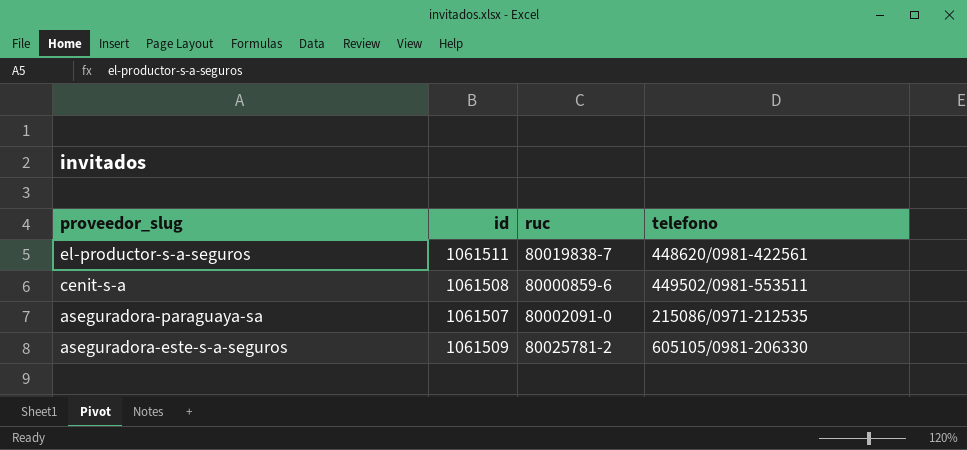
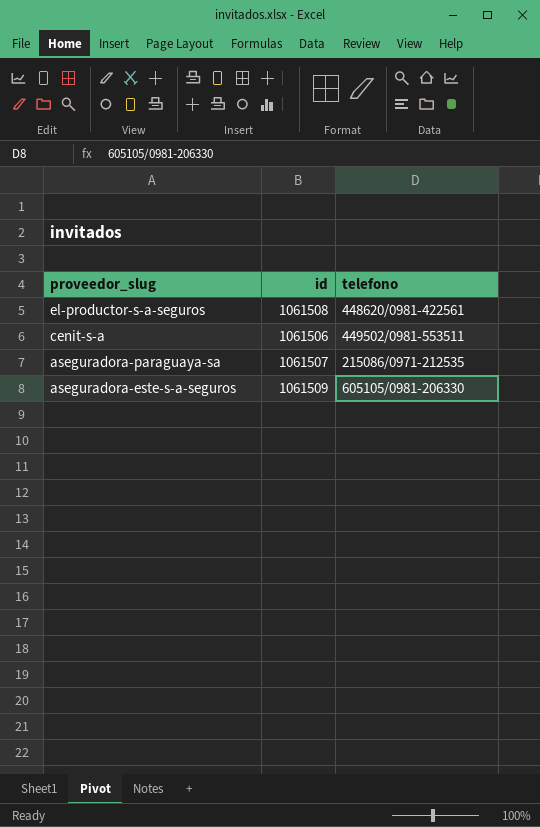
column ruc | position: 3 -> none
el-productor-s-a-seguros | id: 1061511 -> 1061508
cenit-s-a | id: 1061508 -> 1061506

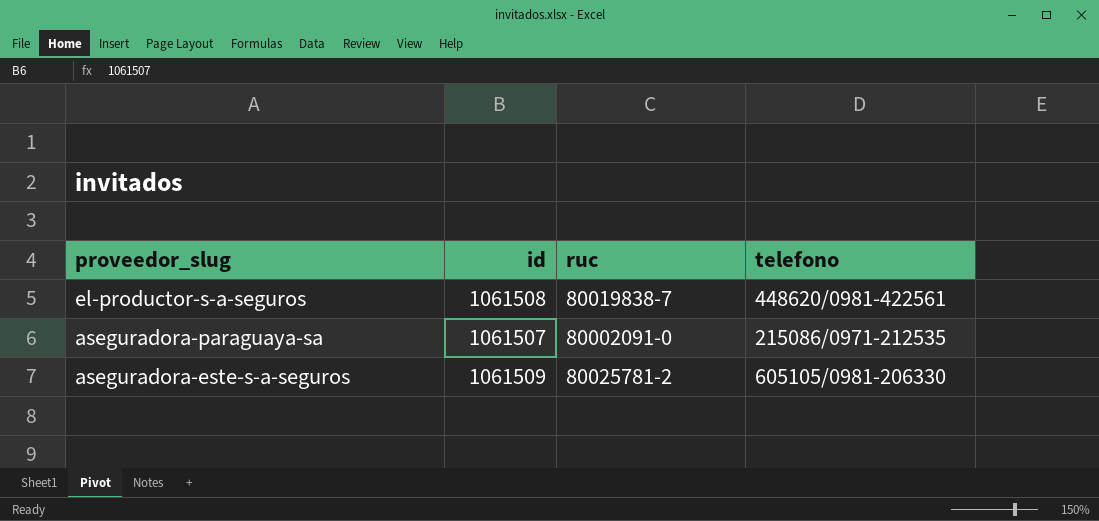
column ruc | position: none -> 3
row cenit-s-a: 1061506 | 449502/0981-553511 -> none

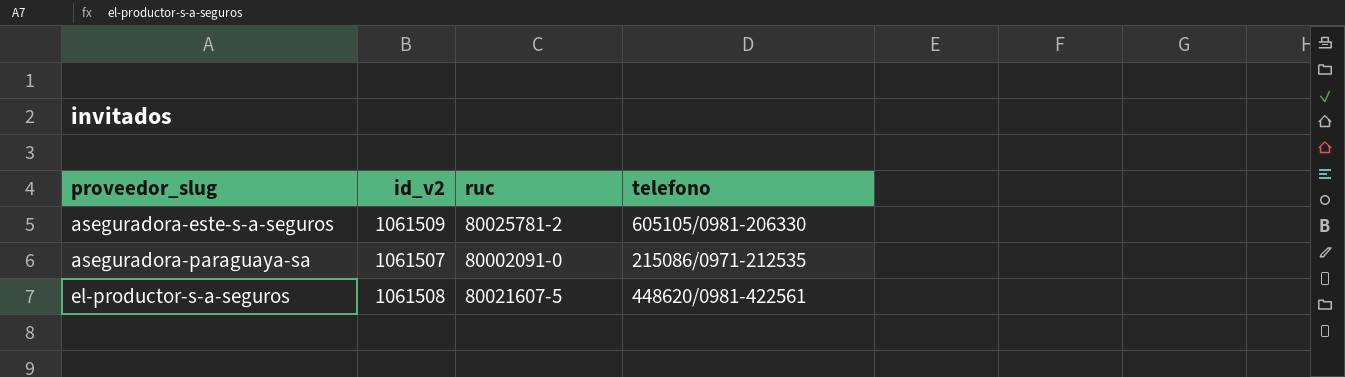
row order: proveedor_slug descending -> proveedor_slug ascending
column name: id -> id_v2
el-productor-s-a-seguros | ruc: 80019838-7 -> 80021607-5

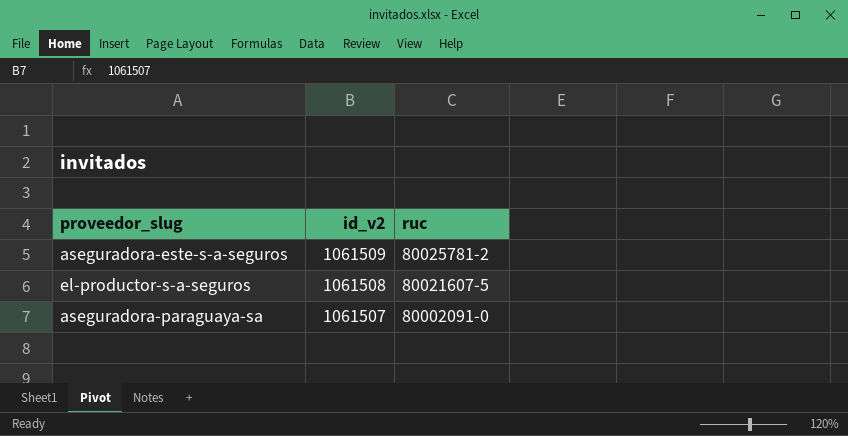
row order: proveedor_slug ascending -> id_v2 descending
column telefono | position: 4 -> none

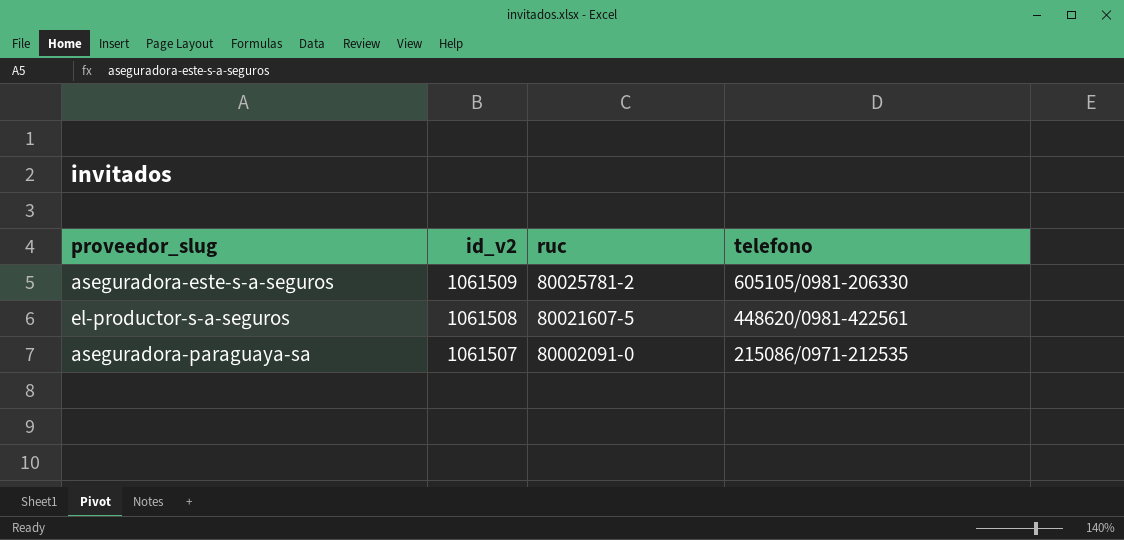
column telefono | position: none -> 4

